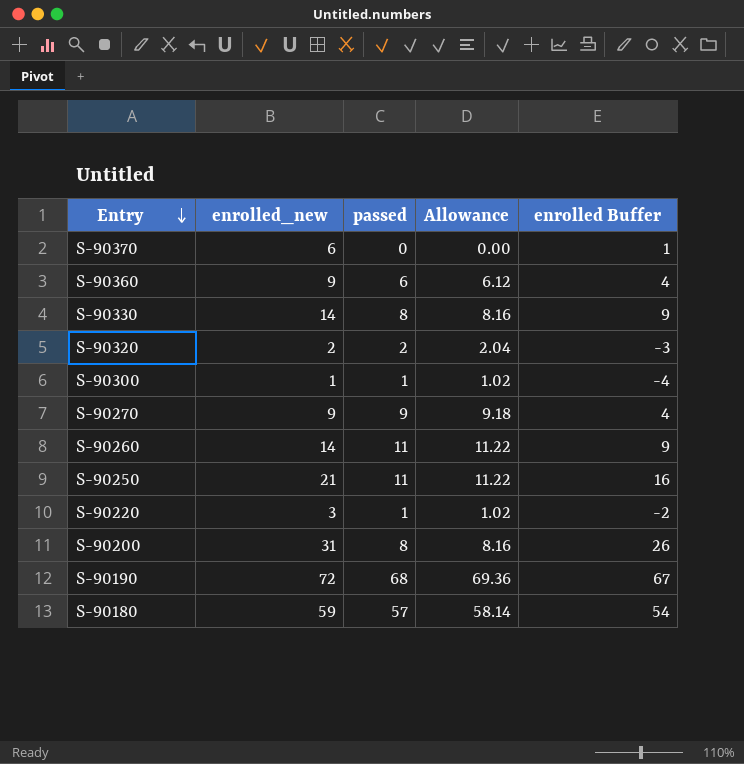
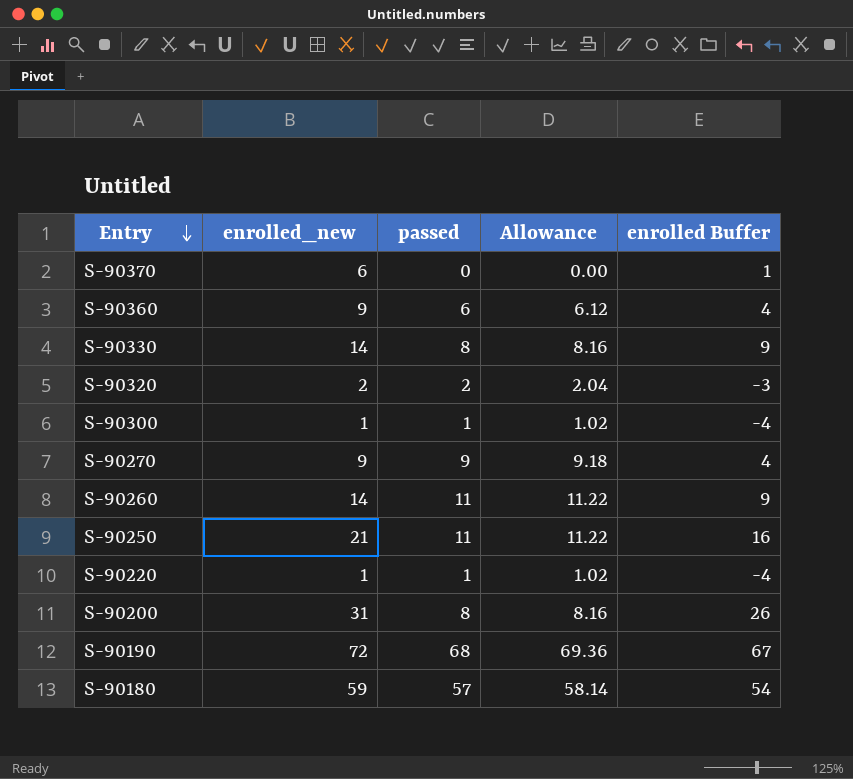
S-90220 | enrolled_new: 3 -> 1
S-90220 | enrolled Buffer: -2 -> -4

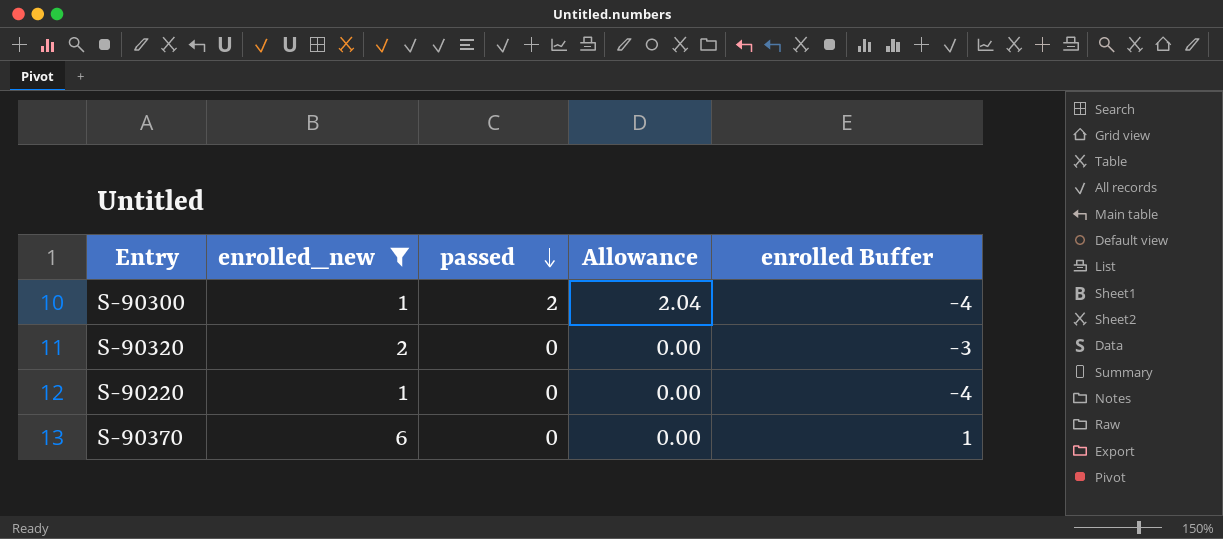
filter: none -> enrolled_new <= 6
row order: Entry descending -> passed descending
S-90300 | passed: 1 -> 2
S-90300 | Allowance: 1.02 -> 2.04
S-90320 | passed: 2 -> 0
S-90320 | Allowance: 2.04 -> 0.00
S-90220 | passed: 1 -> 0
S-90220 | Allowance: 1.02 -> 0.00

